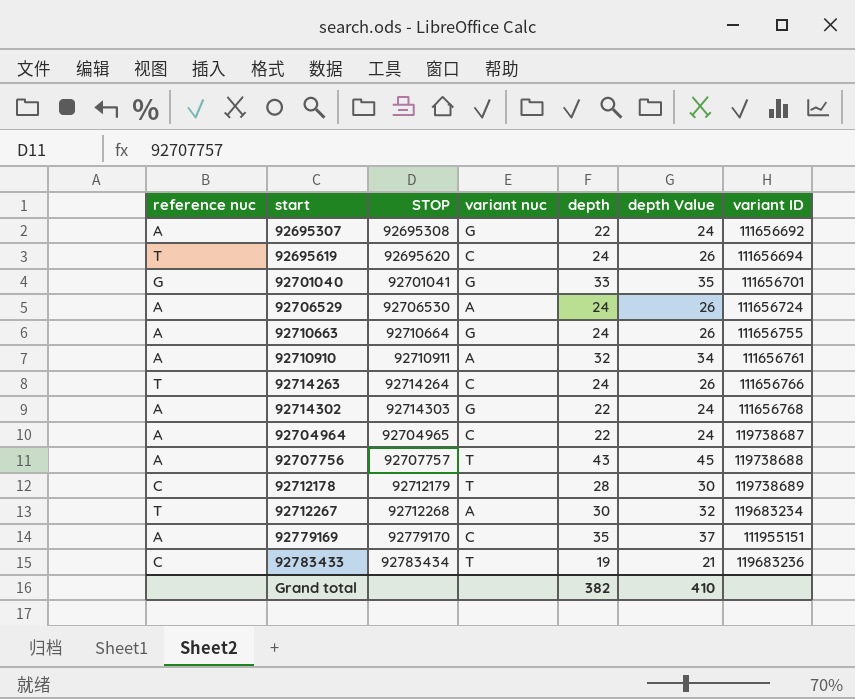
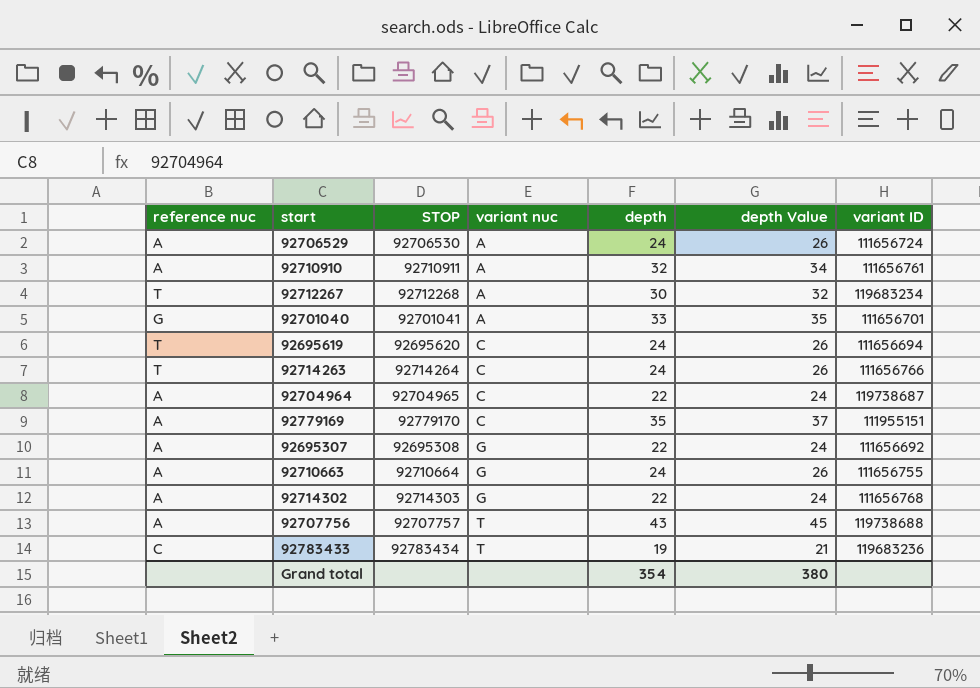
row order: none -> variant nuc ascending
row 92712178: C | 92712179 | T | 28 | 30 | 119738689 -> none
92701040 | variant nuc: G -> A
Grand total | depth: 382 -> 354
Grand total | depth Value: 410 -> 380

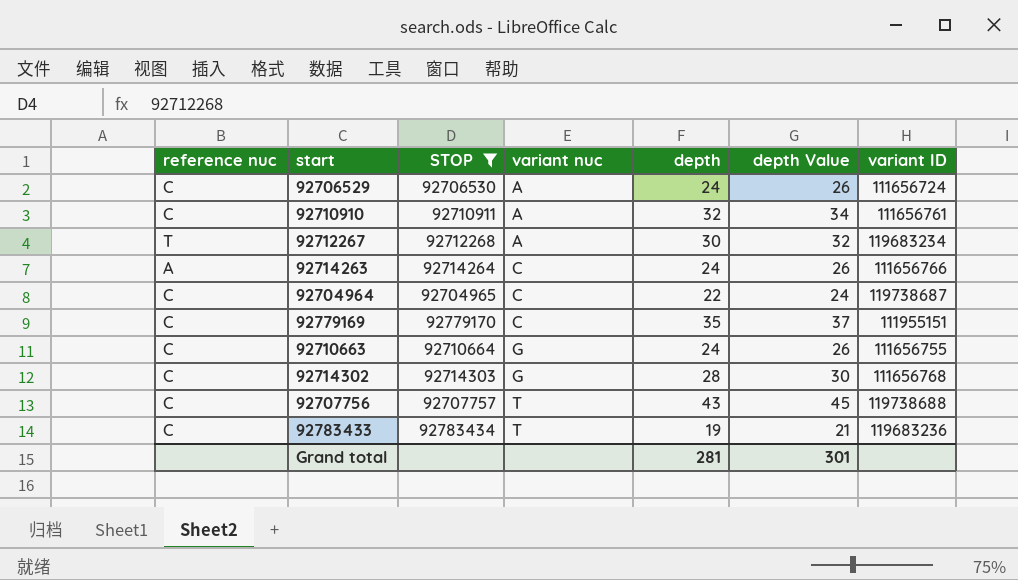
filter: none -> STOP >= 92704965
92706529 | reference nuc: A -> C
92710910 | reference nuc: A -> C
92714263 | reference nuc: T -> A
92704964 | reference nuc: A -> C
92779169 | reference nuc: A -> C
92710663 | reference nuc: A -> C
92714302 | reference nuc: A -> C
92714302 | depth: 22 -> 28
92714302 | depth Value: 24 -> 30
92707756 | reference nuc: A -> C
Grand total | depth: 354 -> 281
Grand total | depth Value: 380 -> 301

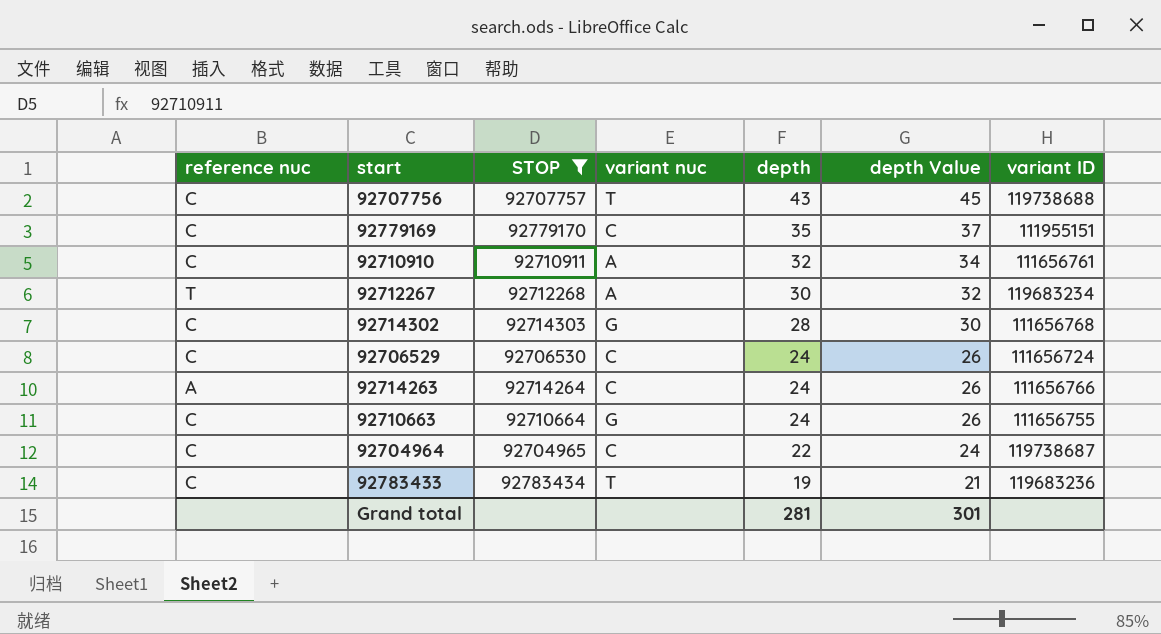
row order: variant nuc ascending -> depth descending
92706529 | variant nuc: A -> C

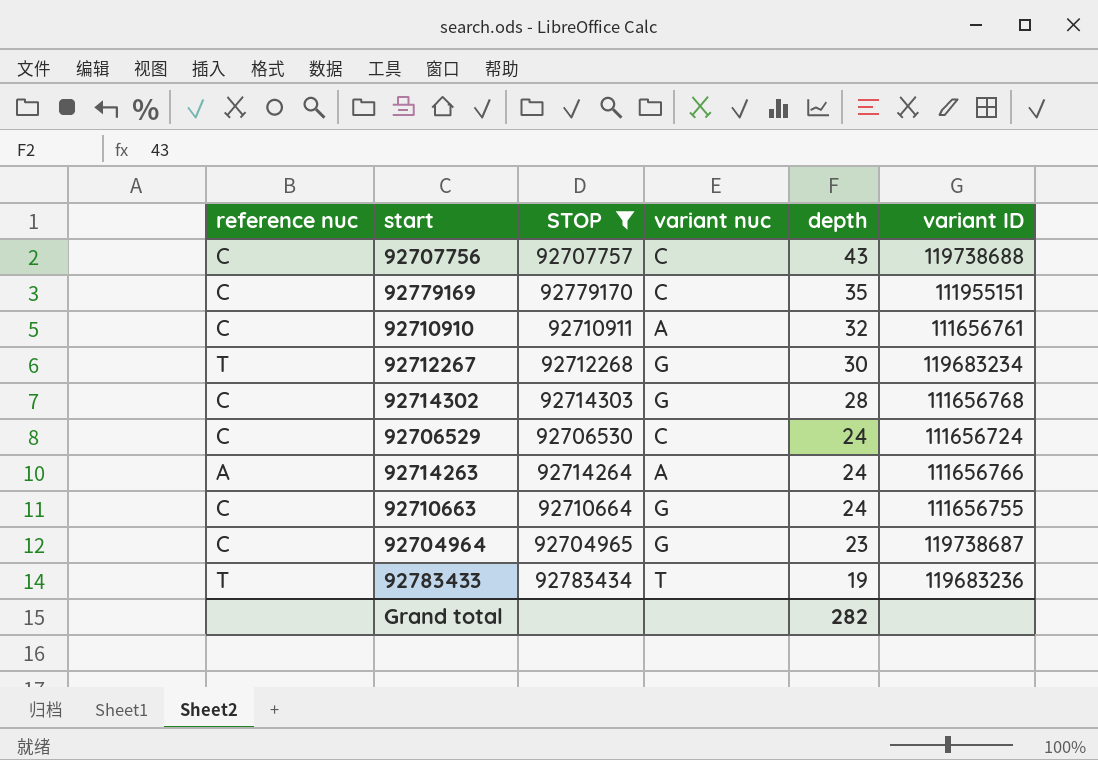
column depth Value | formula: [depth] + 2 -> none
92707756 | variant nuc: T -> C
92712267 | variant nuc: A -> G
92714263 | variant nuc: C -> A
92704964 | variant nuc: C -> G
92704964 | depth: 22 -> 23
92783433 | reference nuc: C -> T
Grand total | depth: 281 -> 282

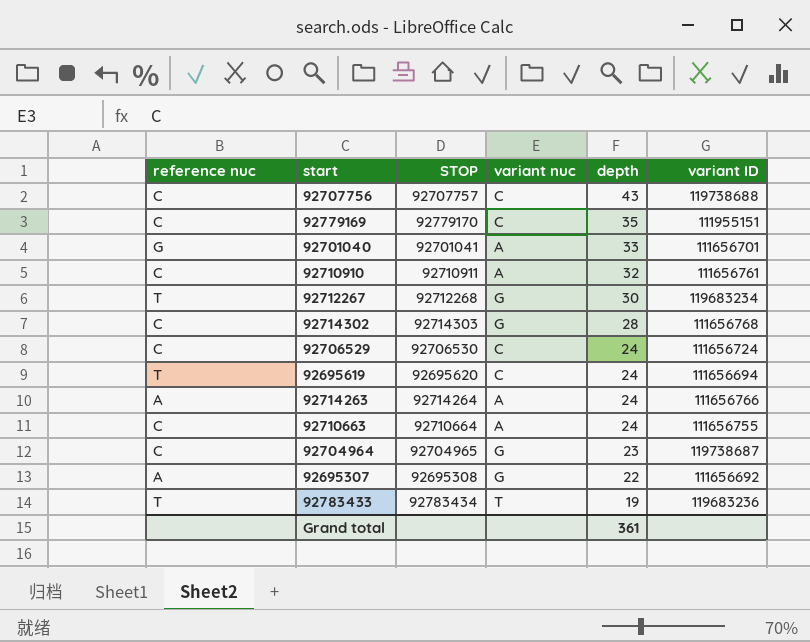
filter: STOP >= 92704965 -> none
92710663 | variant nuc: G -> A
Grand total | depth: 282 -> 361

